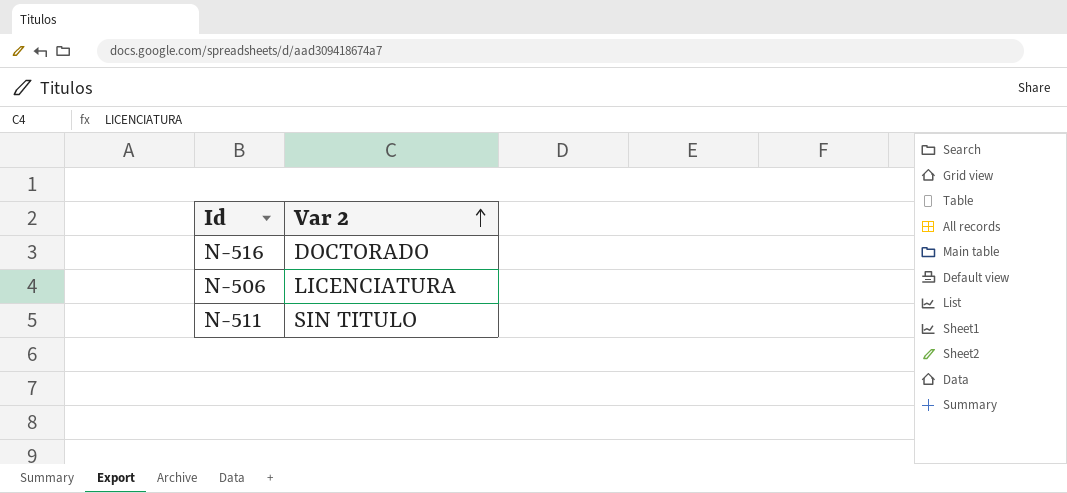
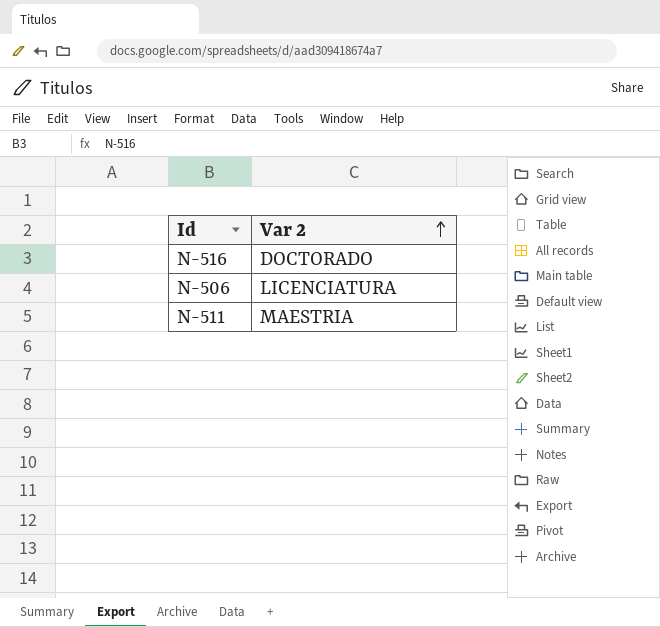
N-511 | Var 2: SIN TITULO -> MAESTRIA

